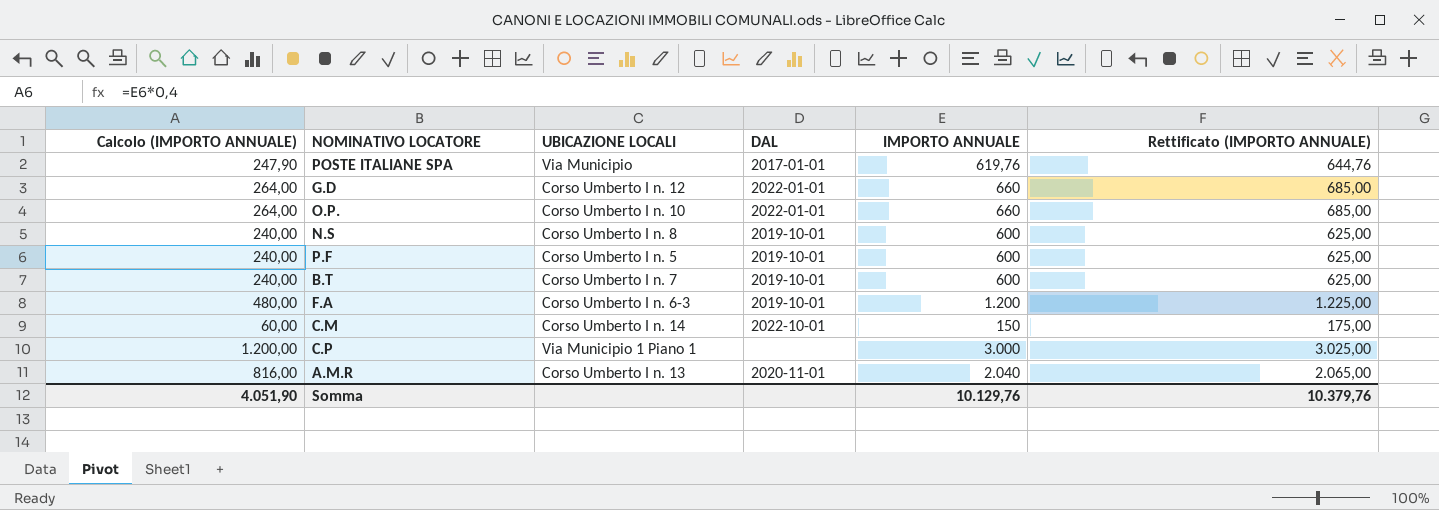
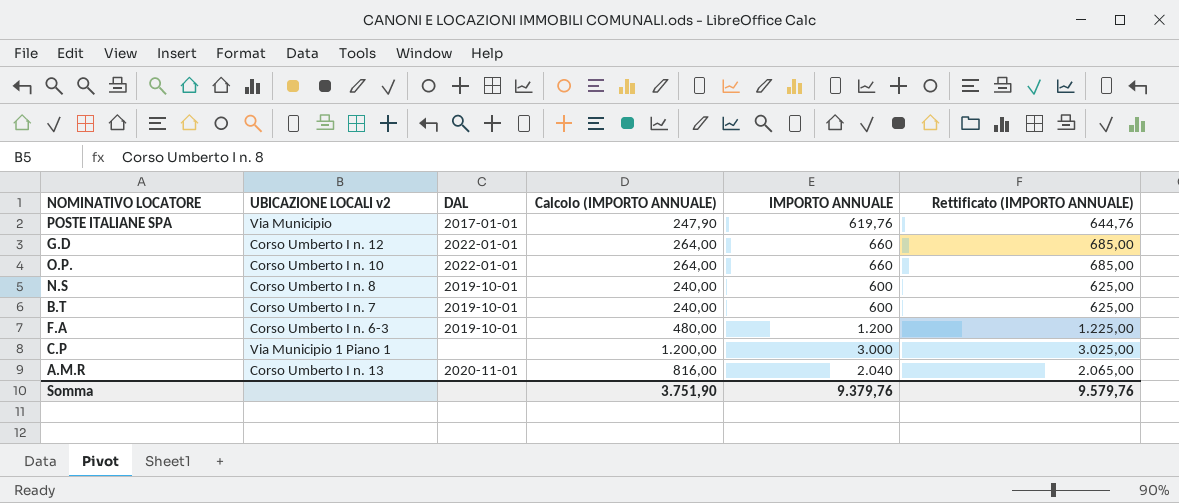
column name: UBICAZIONE LOCALI -> UBICAZIONE LOCALI v2
column Calcolo (IMPORTO ANNUALE) | position: 1 -> 4
row P.F: 240,00 | Corso Umberto I n. 5 | 2019-10-01 | 600 | 625,00 -> none
row C.M: 60,00 | Corso Umberto I n. 14 | 2022-10-01 | 150 | 175,00 -> none
Somma | Calcolo (IMPORTO ANNUALE): 4.051,90 -> 3.751,90
Somma | IMPORTO ANNUALE: 10.129,76 -> 9.379,76
Somma | Rettificato (IMPORTO ANNUALE): 10.379,76 -> 9.579,76

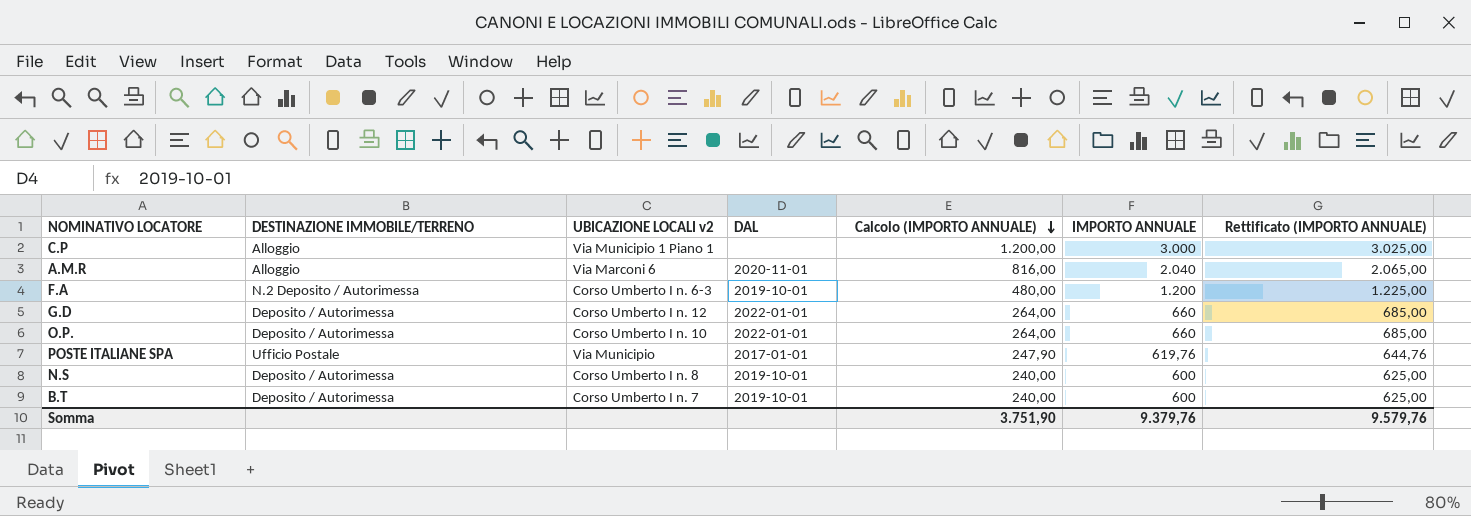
row order: none -> Calcolo (IMPORTO ANNUALE) descending
column DESTINAZIONE IMMOBILE/TERRENO | position: none -> 2
A.M.R | UBICAZIONE LOCALI v2: Corso Umberto I n. 13 -> Via Marconi 6

